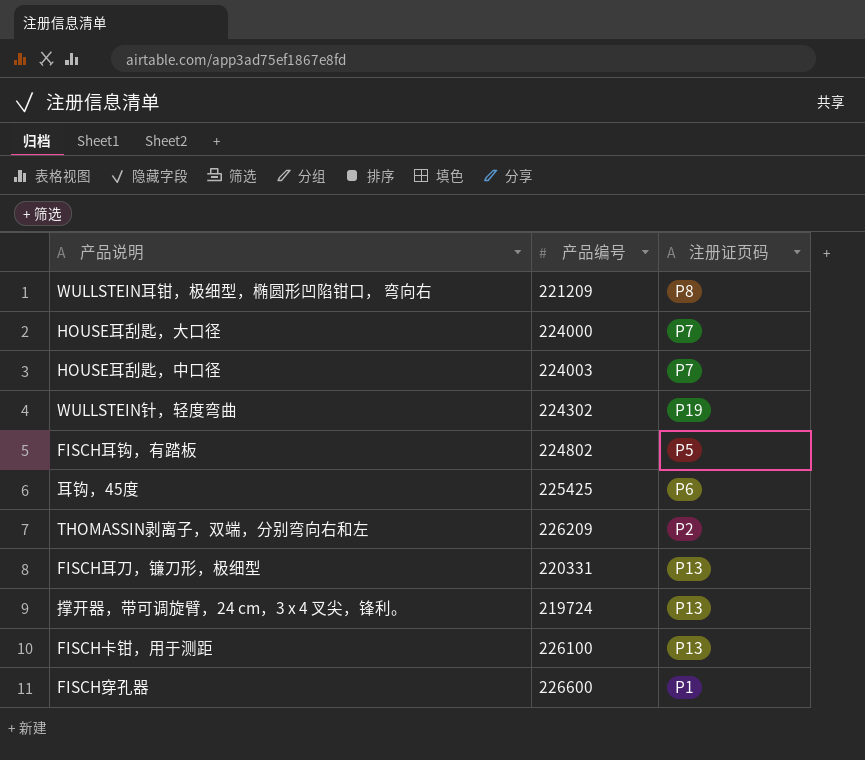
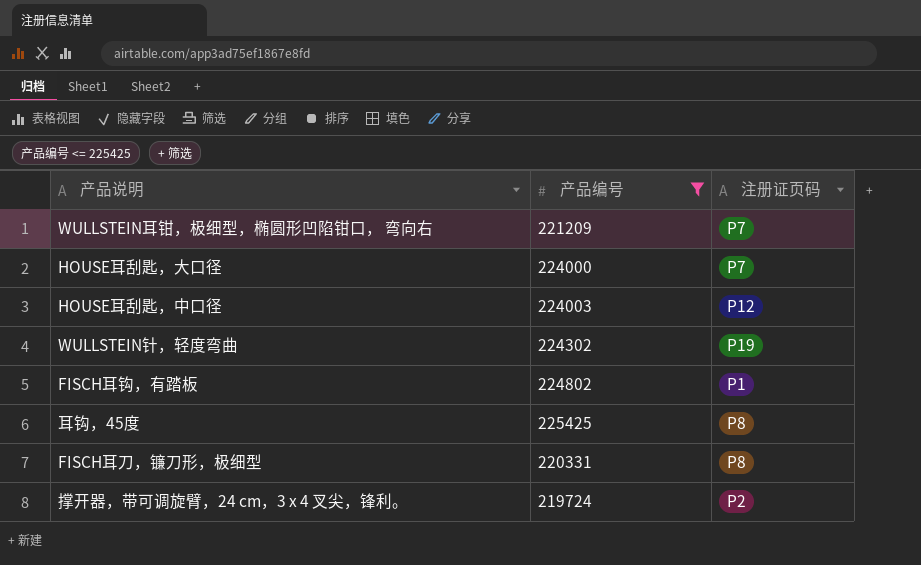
filter: none -> 产品编号 <= 225425
WULLSTEIN耳钳，极细型，椭圆形凹陷钳口， 弯向右 | 注册证页码: P8 -> P7
HOUSE耳刮匙，中口径 | 注册证页码: P7 -> P12
FISCH耳钩，有踏板 | 注册证页码: P5 -> P1
耳钩，45度 | 注册证页码: P6 -> P8
FISCH耳刀，镰刀形，极细型 | 注册证页码: P13 -> P8
撑开器，带可调旋臂，24 cm，3 x 4 叉尖，锋利。 | 注册证页码: P13 -> P2

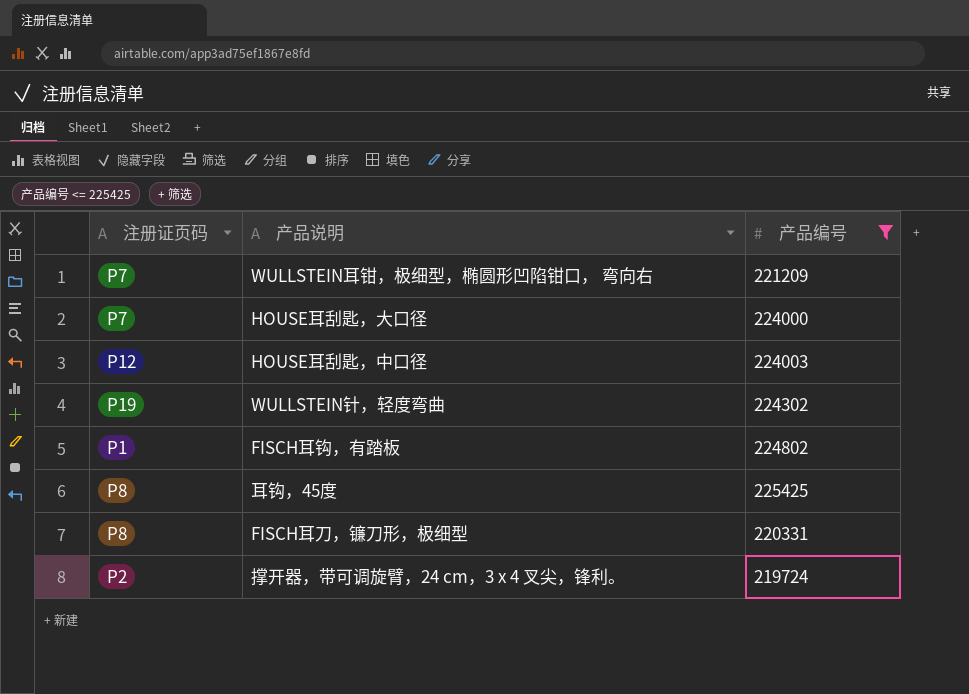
column 注册证页码 | position: 3 -> 1

